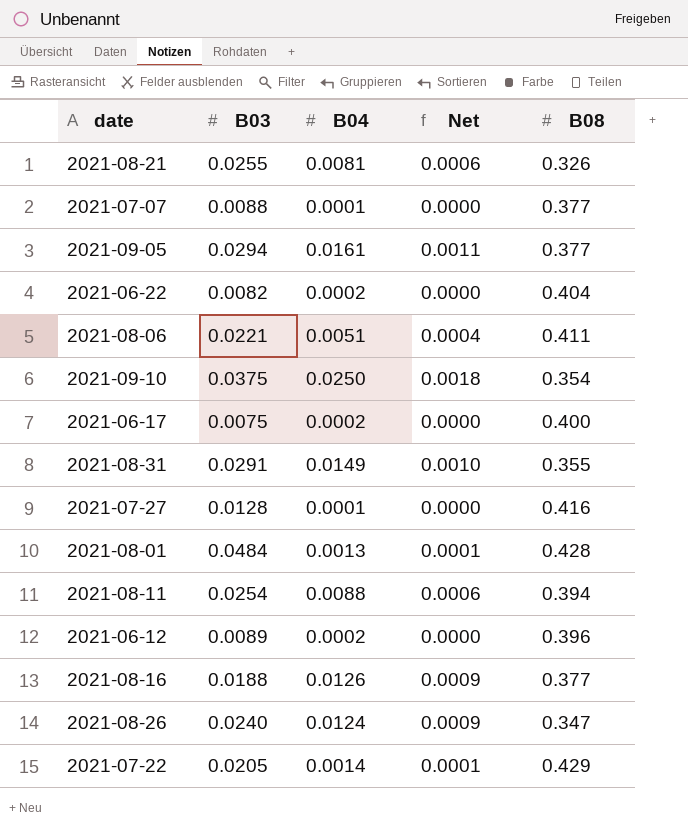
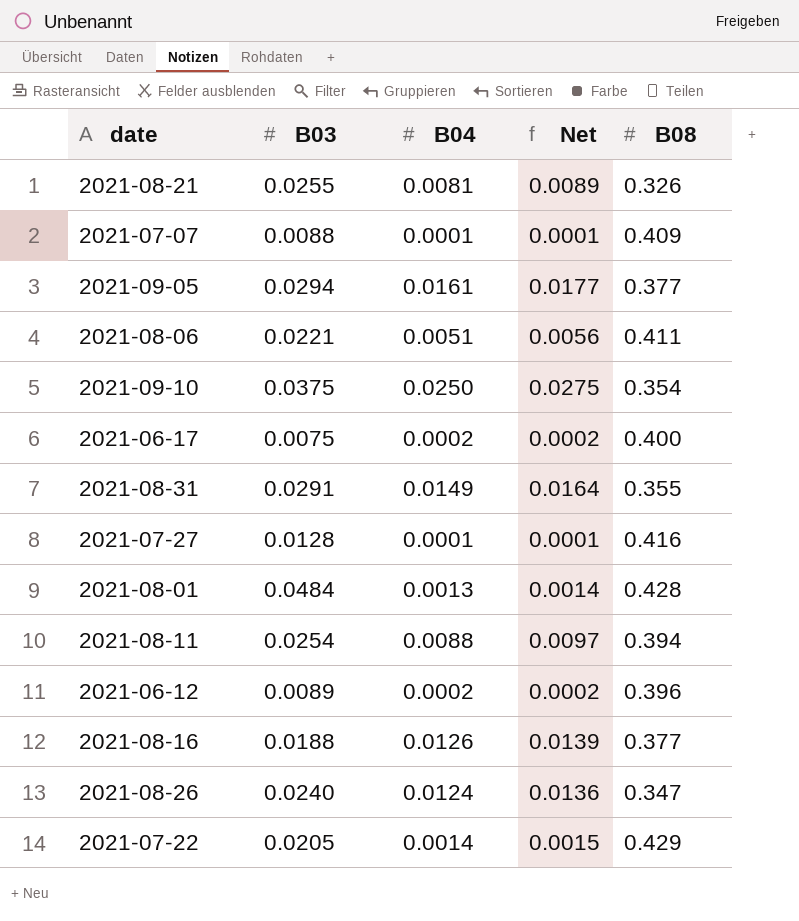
column Net | formula: [B04] * 0.07 -> [B04] * 1.1
row 2021-06-22: 0.0082 | 0.0002 | 0.0000 | 0.404 -> none
2021-07-07 | B08: 0.377 -> 0.409

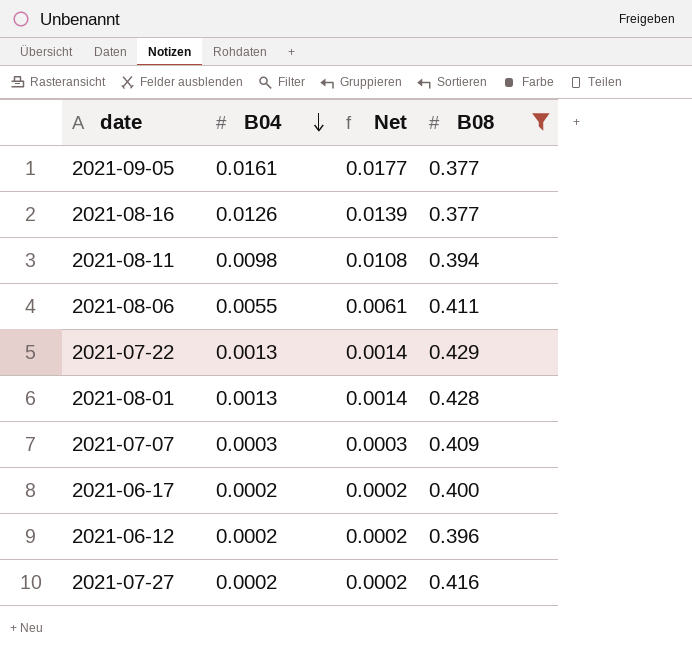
filter: none -> B08 >= 0.377
row order: none -> B04 descending
column B03 | position: 2 -> none
2021-08-11 | B04: 0.0088 -> 0.0098
2021-08-11 | Net: 0.0097 -> 0.0108
2021-08-06 | B04: 0.0051 -> 0.0055
2021-08-06 | Net: 0.0056 -> 0.0061
2021-07-22 | B04: 0.0014 -> 0.0013
2021-07-22 | Net: 0.0015 -> 0.0014
2021-07-07 | B04: 0.0001 -> 0.0003
2021-07-07 | Net: 0.0001 -> 0.0003
2021-07-27 | B04: 0.0001 -> 0.0002
2021-07-27 | Net: 0.0001 -> 0.0002

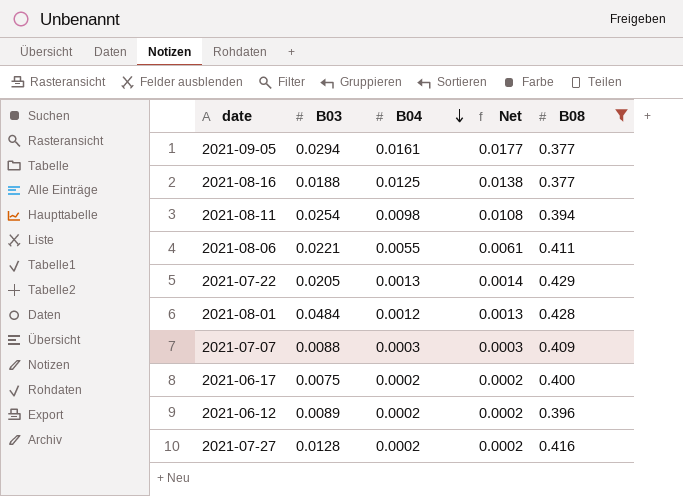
column B03 | position: none -> 2
2021-08-16 | B04: 0.0126 -> 0.0125
2021-08-16 | Net: 0.0139 -> 0.0138
2021-08-01 | B04: 0.0013 -> 0.0012
2021-08-01 | Net: 0.0014 -> 0.0013

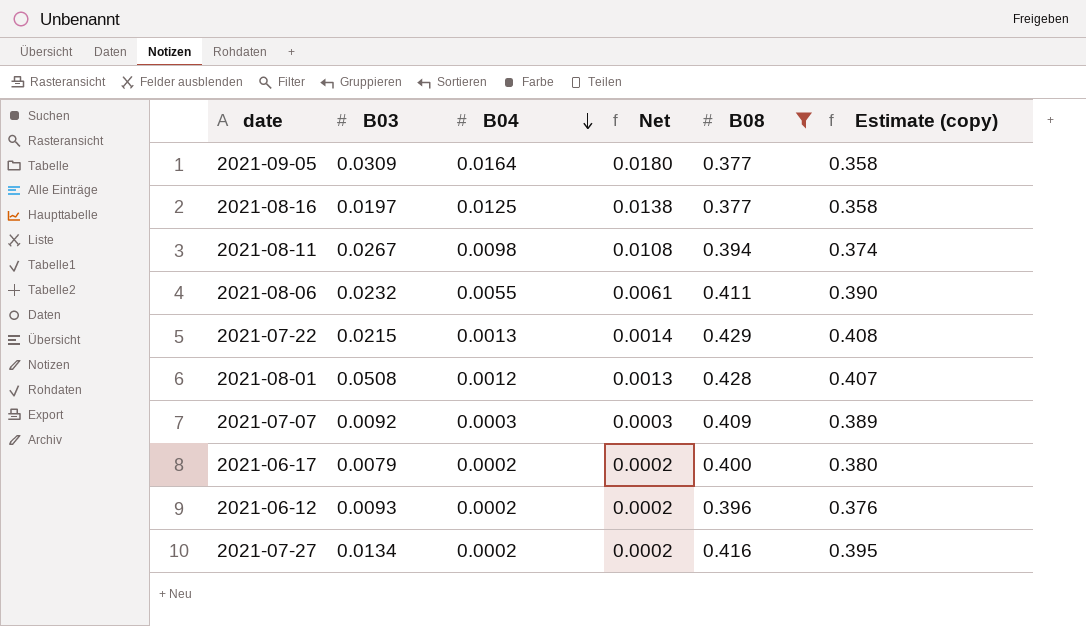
column Estimate (copy) | formula: none -> [B08] * 0.95
2021-09-05 | B03: 0.0294 -> 0.0309
2021-09-05 | B04: 0.0161 -> 0.0164
2021-09-05 | Net: 0.0177 -> 0.0180
2021-08-16 | B03: 0.0188 -> 0.0197
2021-08-11 | B03: 0.0254 -> 0.0267
2021-08-06 | B03: 0.0221 -> 0.0232
2021-07-22 | B03: 0.0205 -> 0.0215
2021-08-01 | B03: 0.0484 -> 0.0508
2021-07-07 | B03: 0.0088 -> 0.0092
2021-06-17 | B03: 0.0075 -> 0.0079
2021-06-12 | B03: 0.0089 -> 0.0093
2021-07-27 | B03: 0.0128 -> 0.0134

